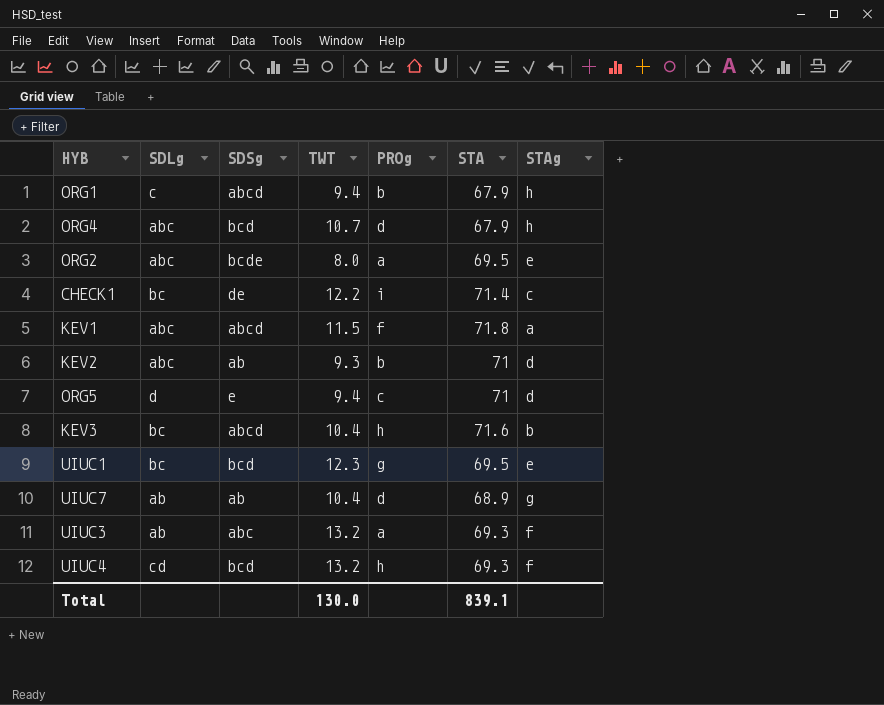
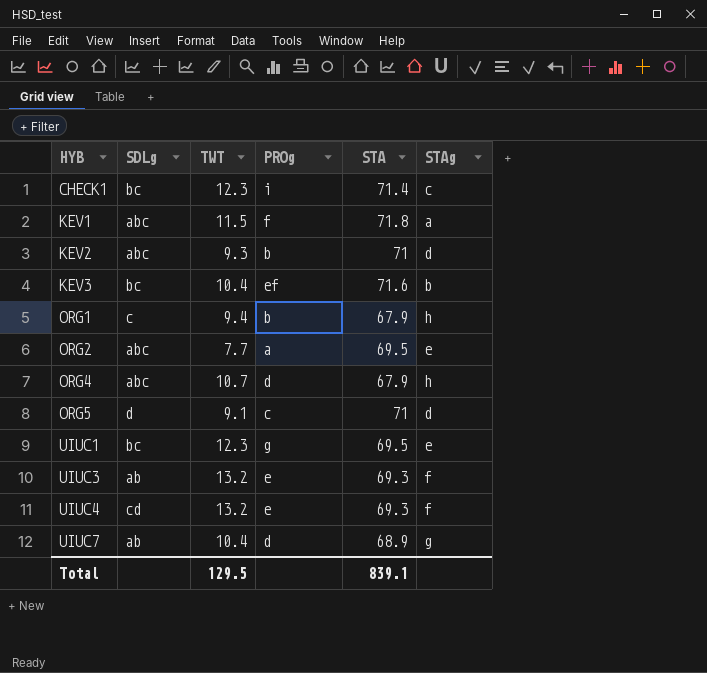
row order: none -> HYB ascending
column SDSg | position: 3 -> none
CHECK1 | TWT: 12.2 -> 12.3
KEV3 | PROg: h -> ef
ORG2 | TWT: 8.0 -> 7.7
ORG5 | TWT: 9.4 -> 9.1
UIUC3 | PROg: a -> e
UIUC4 | PROg: h -> e
Total | TWT: 130.0 -> 129.5

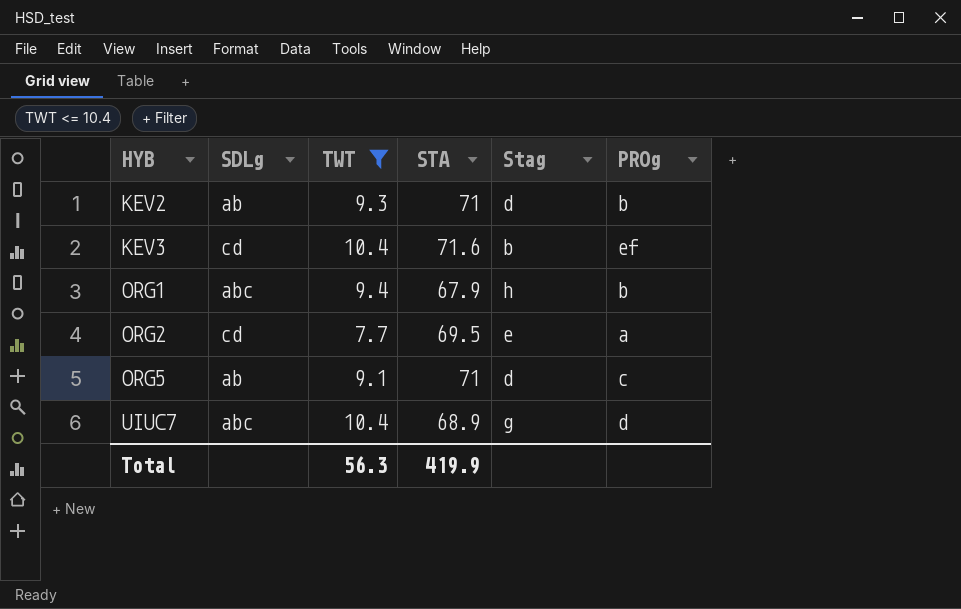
filter: none -> TWT <= 10.4
column name: STAg -> Stag
column PROg | position: 4 -> 6
KEV2 | SDLg: abc -> ab
KEV3 | SDLg: bc -> cd
ORG1 | SDLg: c -> abc
ORG2 | SDLg: abc -> cd
ORG5 | SDLg: d -> ab
UIUC7 | SDLg: ab -> abc
Total | TWT: 129.5 -> 56.3
Total | STA: 839.1 -> 419.9

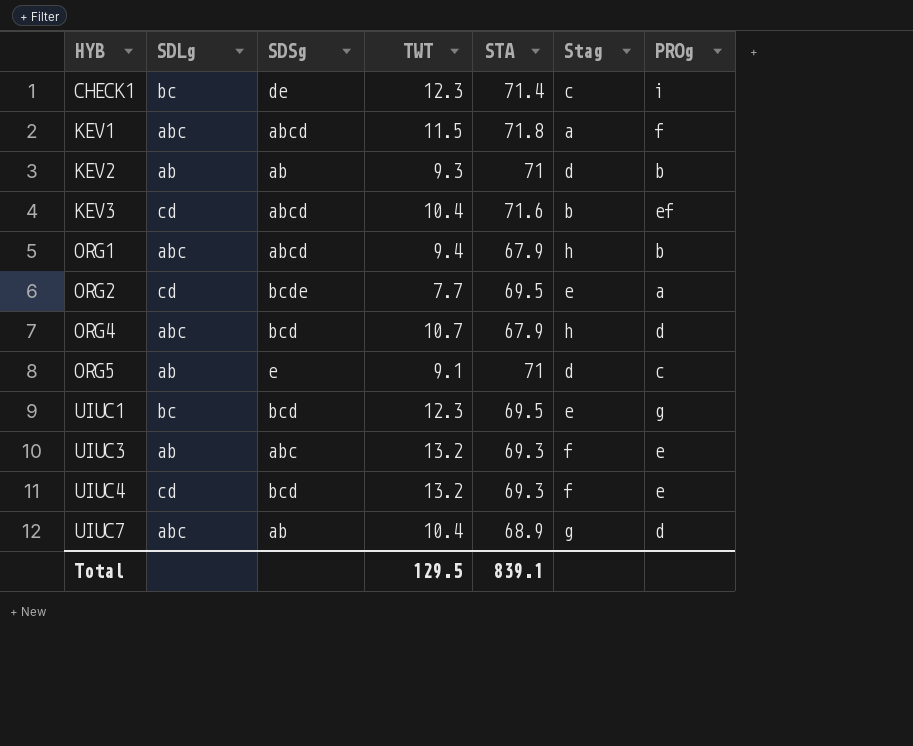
filter: TWT <= 10.4 -> none
column SDSg | position: none -> 3
Total | TWT: 56.3 -> 129.5
Total | STA: 419.9 -> 839.1

